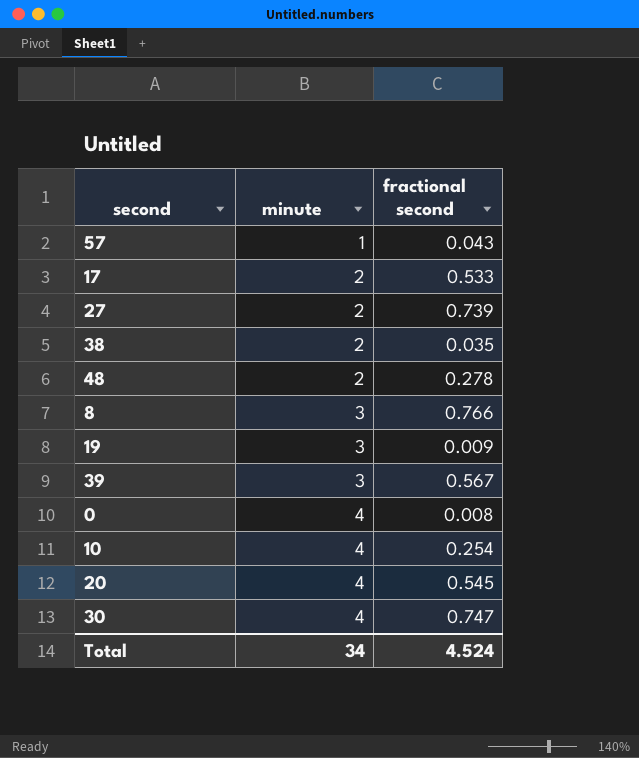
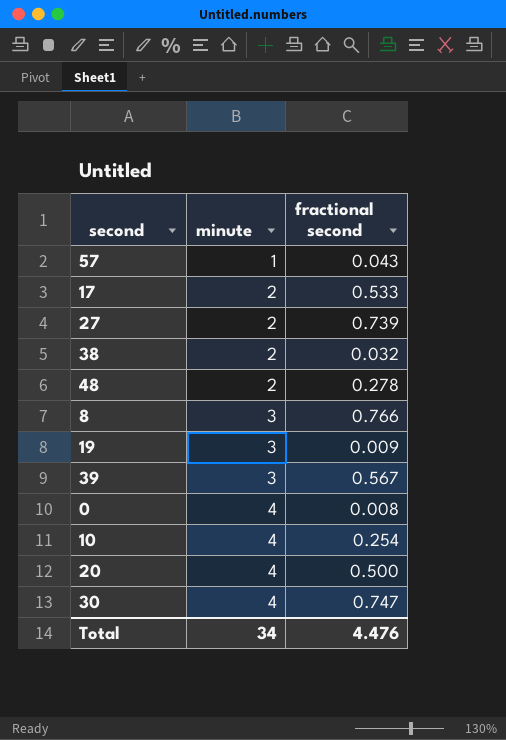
38 | fractional second: 0.035 -> 0.032
20 | fractional second: 0.545 -> 0.500
Total | fractional second: 4.524 -> 4.476

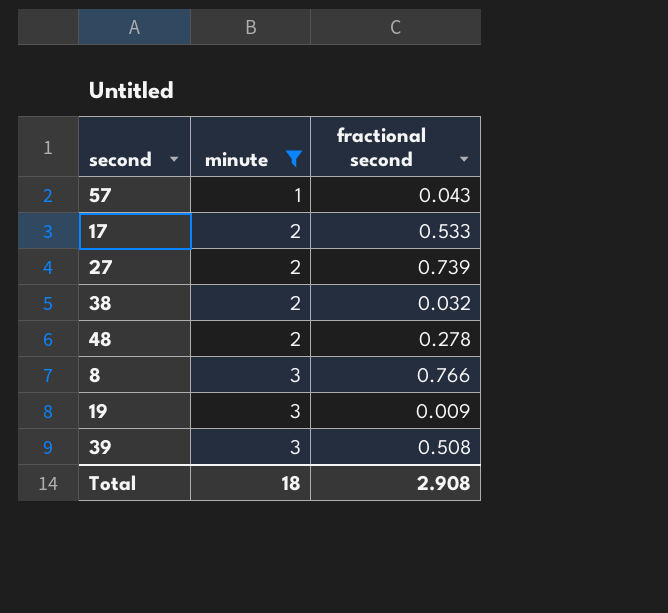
filter: none -> minute != 4
39 | fractional second: 0.567 -> 0.508
Total | minute: 34 -> 18
Total | fractional second: 4.476 -> 2.908

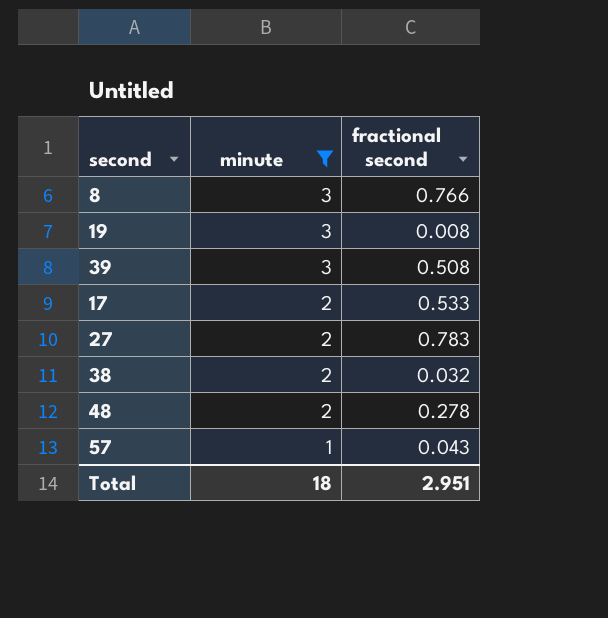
row order: minute ascending -> minute descending
19 | fractional second: 0.009 -> 0.008
27 | fractional second: 0.739 -> 0.783
Total | fractional second: 2.908 -> 2.951

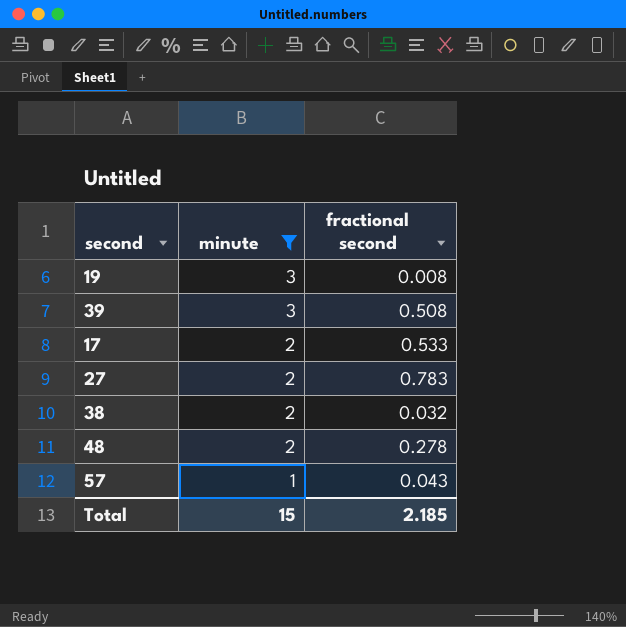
row 8: 3 | 0.766 -> none
Total | minute: 18 -> 15
Total | fractional second: 2.951 -> 2.185

